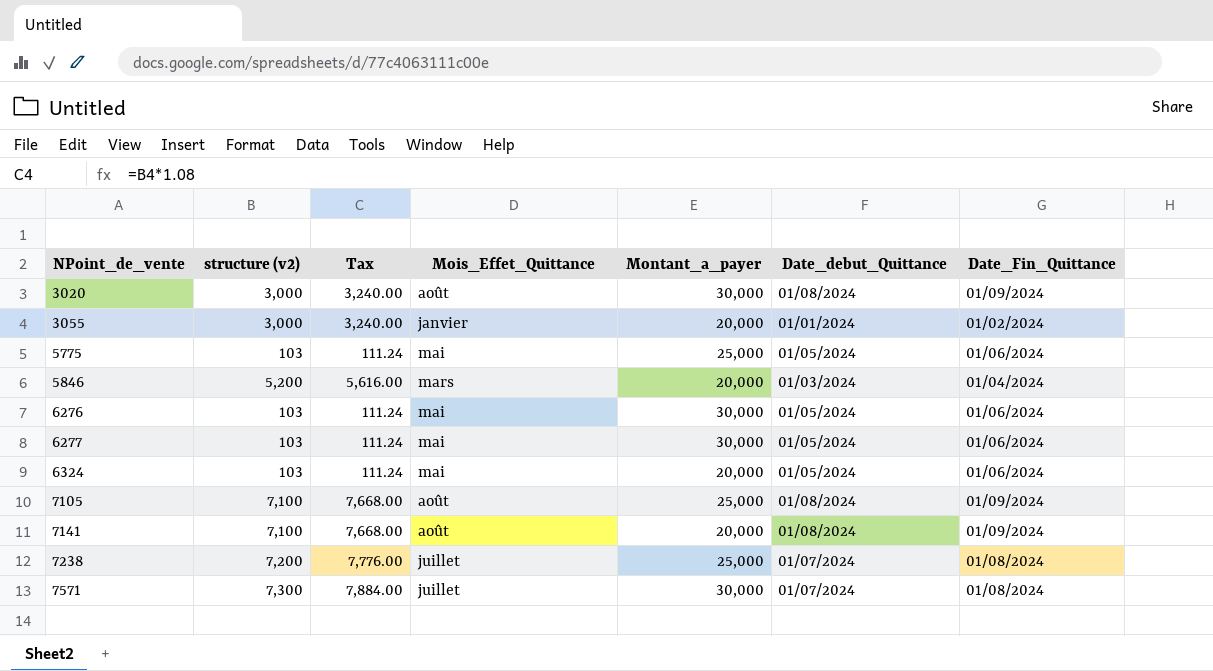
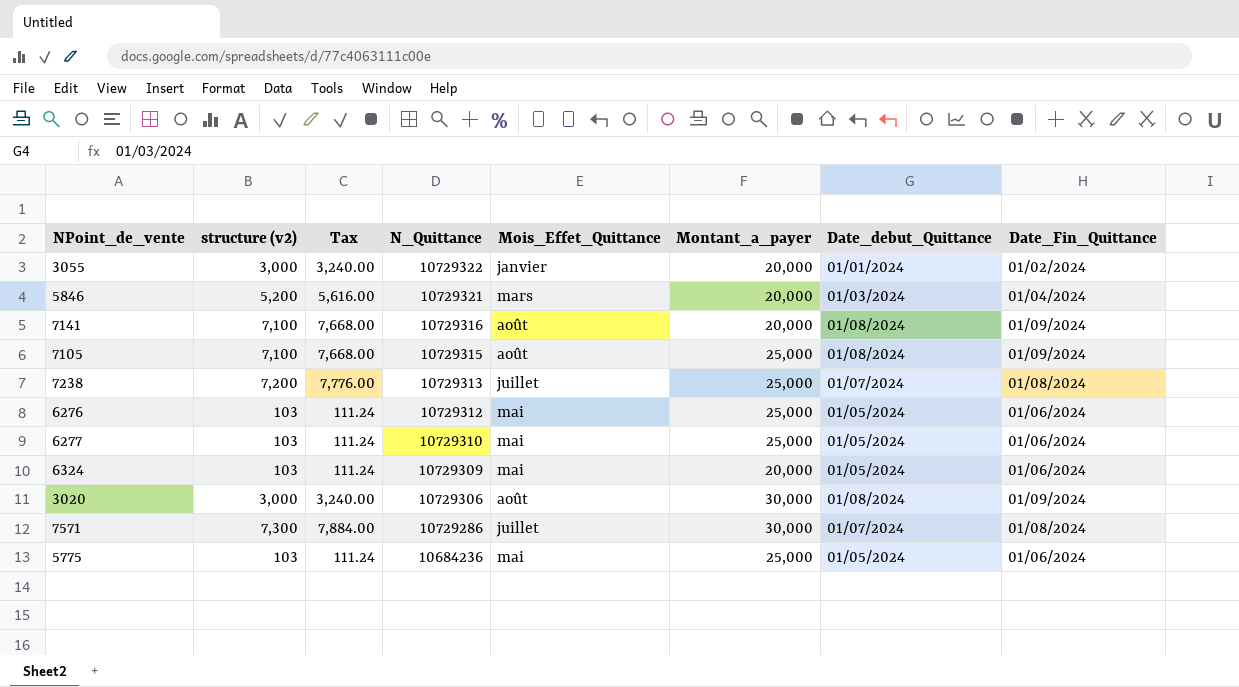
row order: NPoint_de_vente ascending -> N_Quittance descending
column N_Quittance | position: none -> 4
6276 | Montant_a_payer: 30,000 -> 25,000
6277 | Montant_a_payer: 30,000 -> 25,000

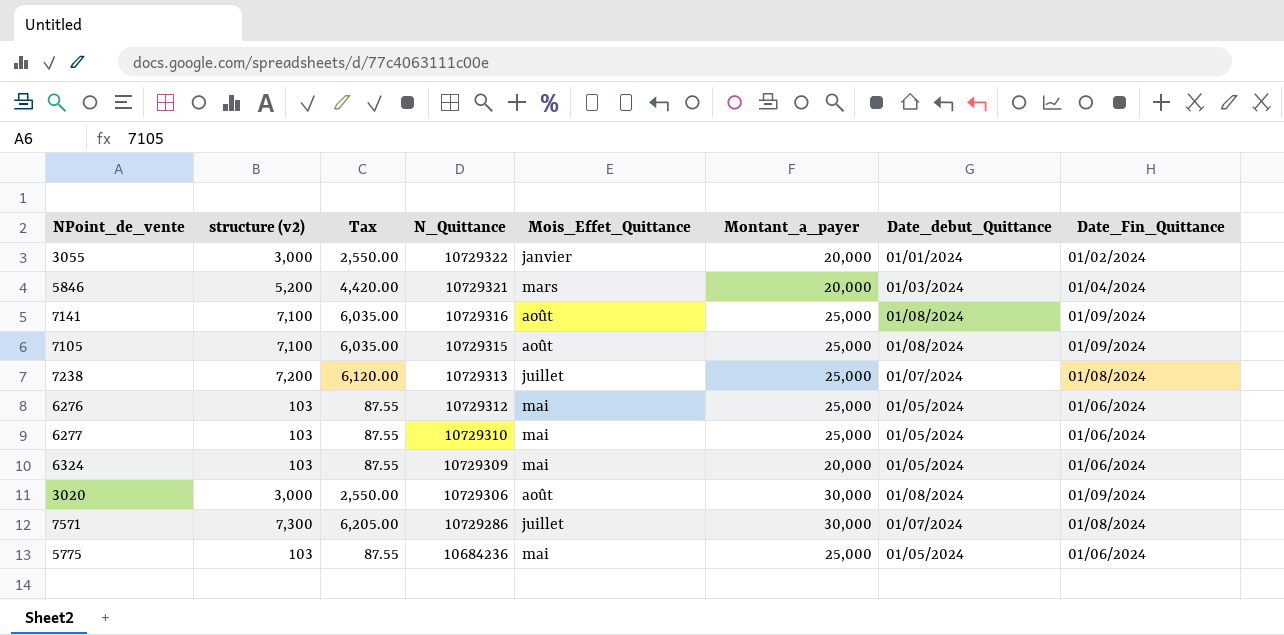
column Tax | formula: [structure (v2)] * 1.08 -> [structure (v2)] * 0.85
7141 | Montant_a_payer: 20,000 -> 25,000

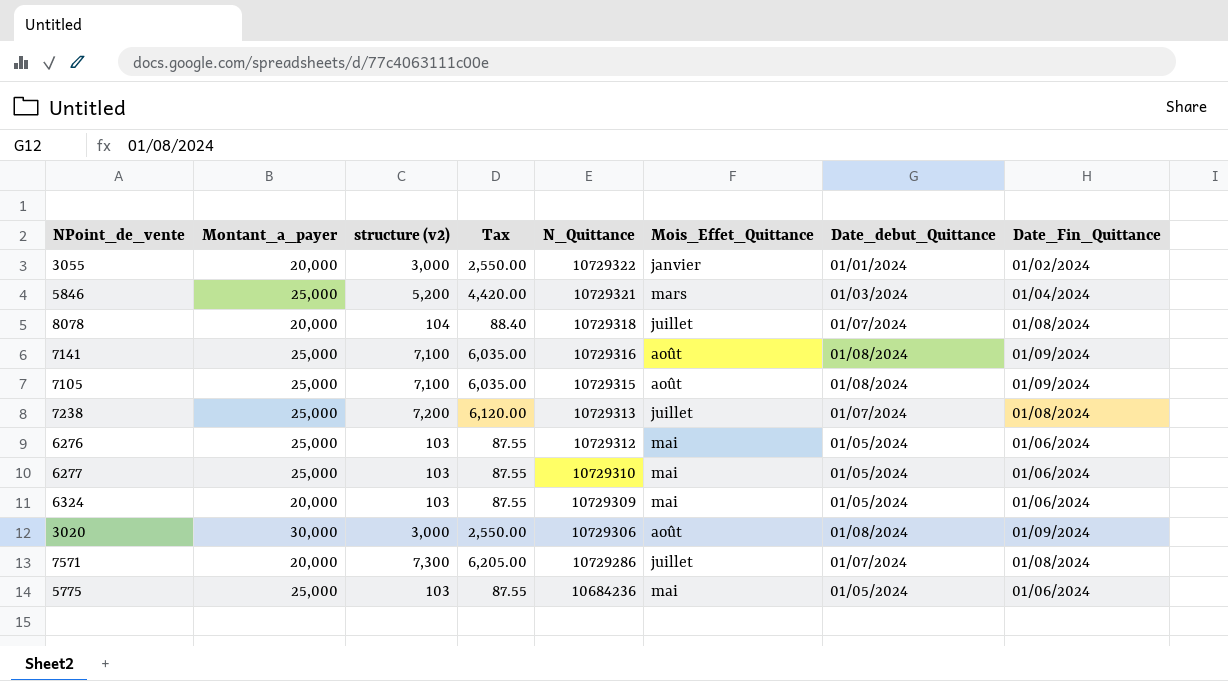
column Montant_a_payer | position: 6 -> 2
5846 | Montant_a_payer: 20,000 -> 25,000
row 8078: none -> 20,000 | 104 | 88.40 | 10729318 | juillet | 01/07/2024 | 01/08/2024
7571 | Montant_a_payer: 30,000 -> 20,000

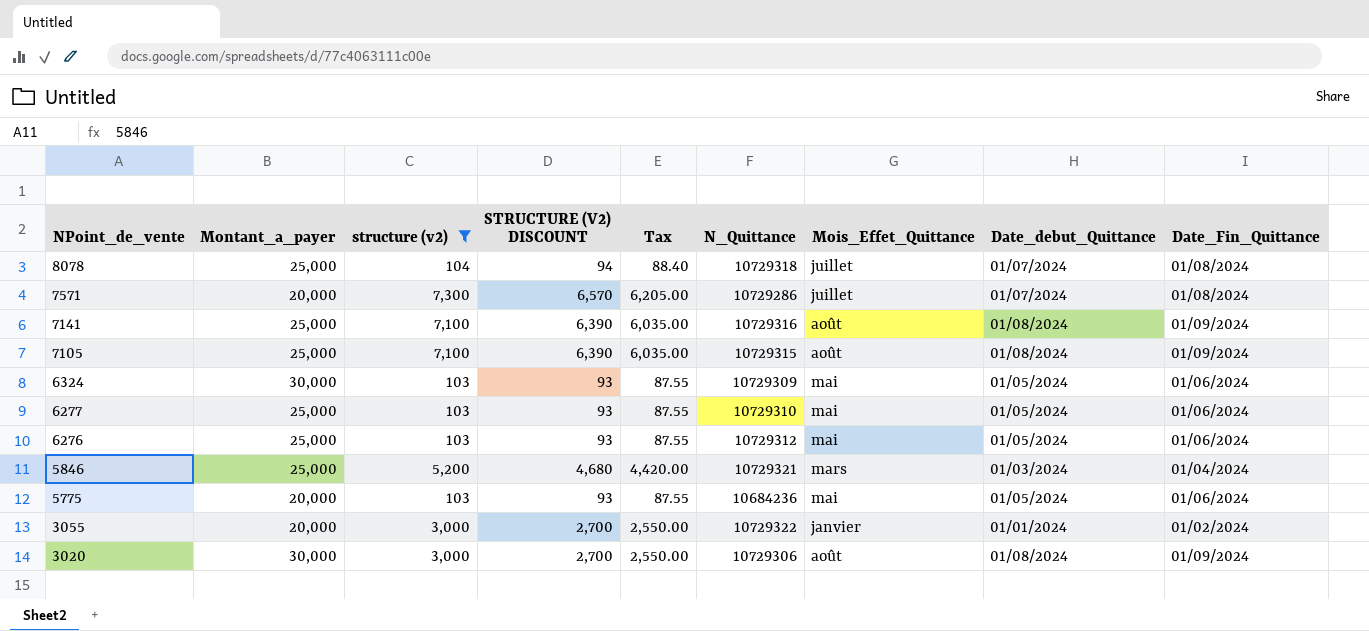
filter: none -> structure (v2) != 7,200
row order: N_Quittance descending -> NPoint_de_vente descending
column STRUCTURE (V2) DISCOUNT | formula: none -> [structure (v2)] * 0.9
8078 | Montant_a_payer: 20,000 -> 25,000
6324 | Montant_a_payer: 20,000 -> 30,000
5775 | Montant_a_payer: 25,000 -> 20,000

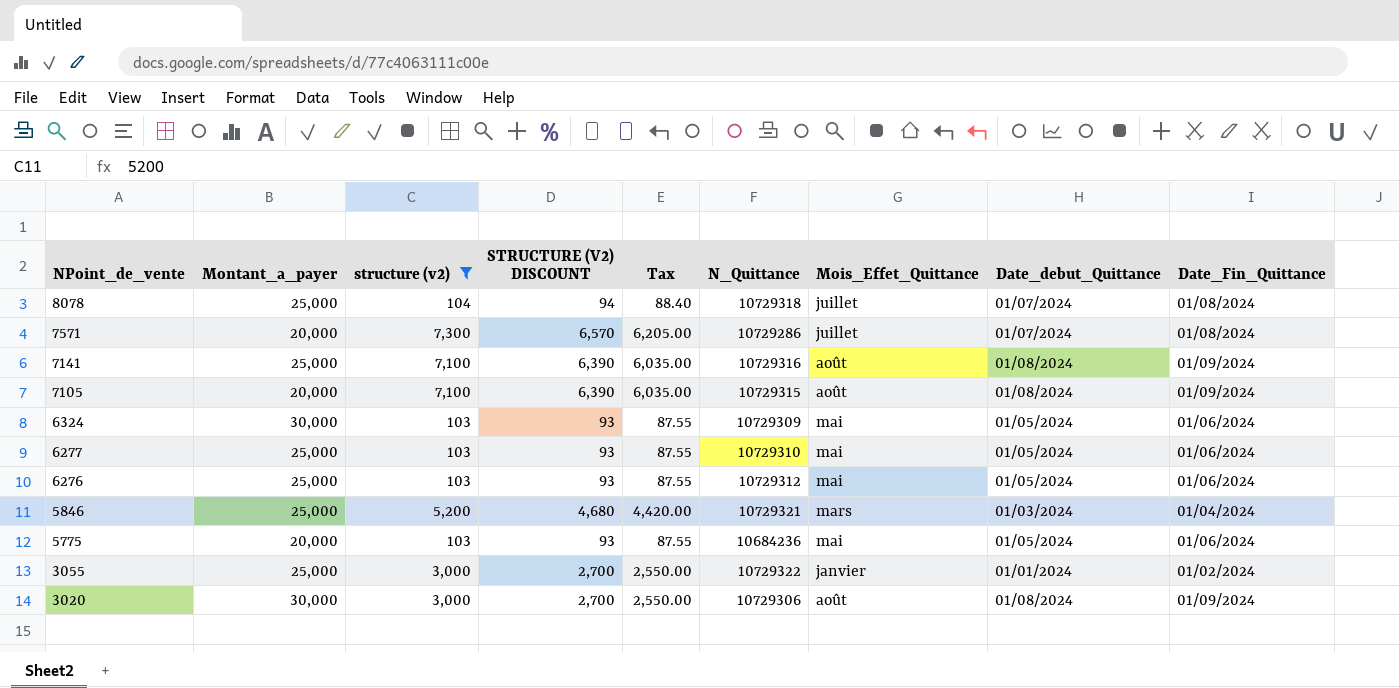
7105 | Montant_a_payer: 25,000 -> 20,000
3055 | Montant_a_payer: 20,000 -> 25,000

